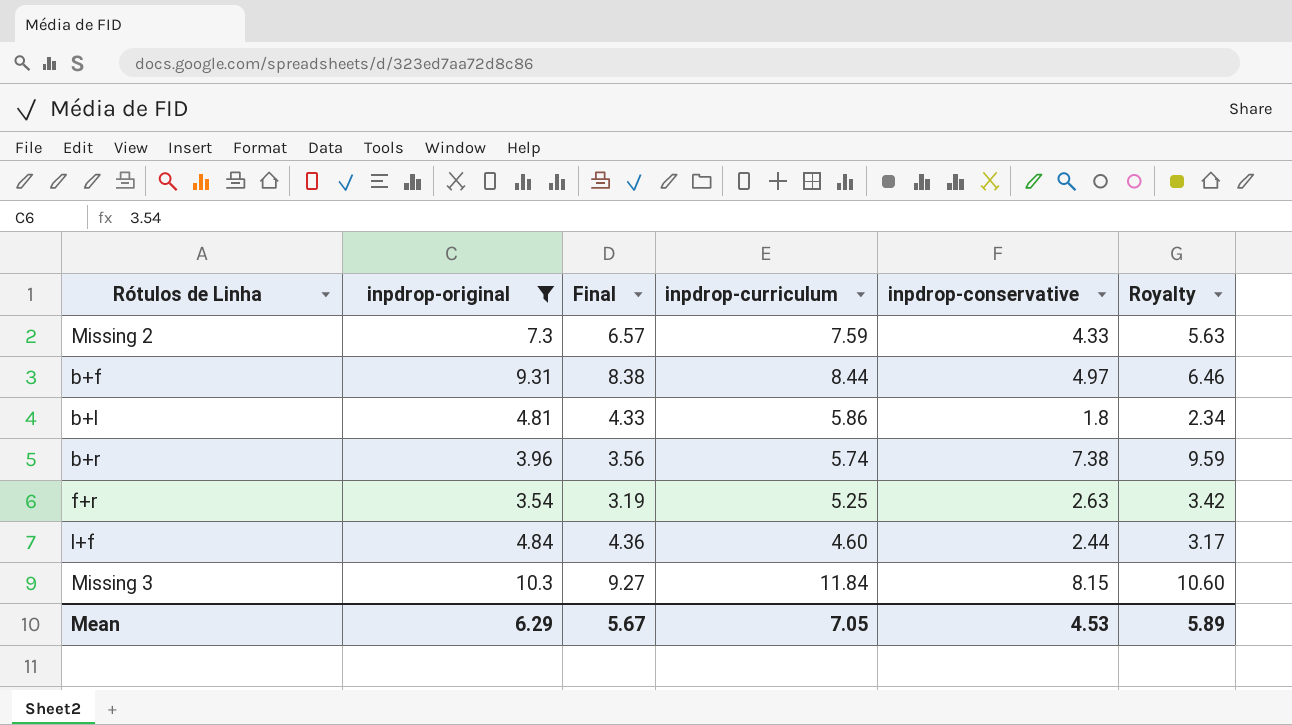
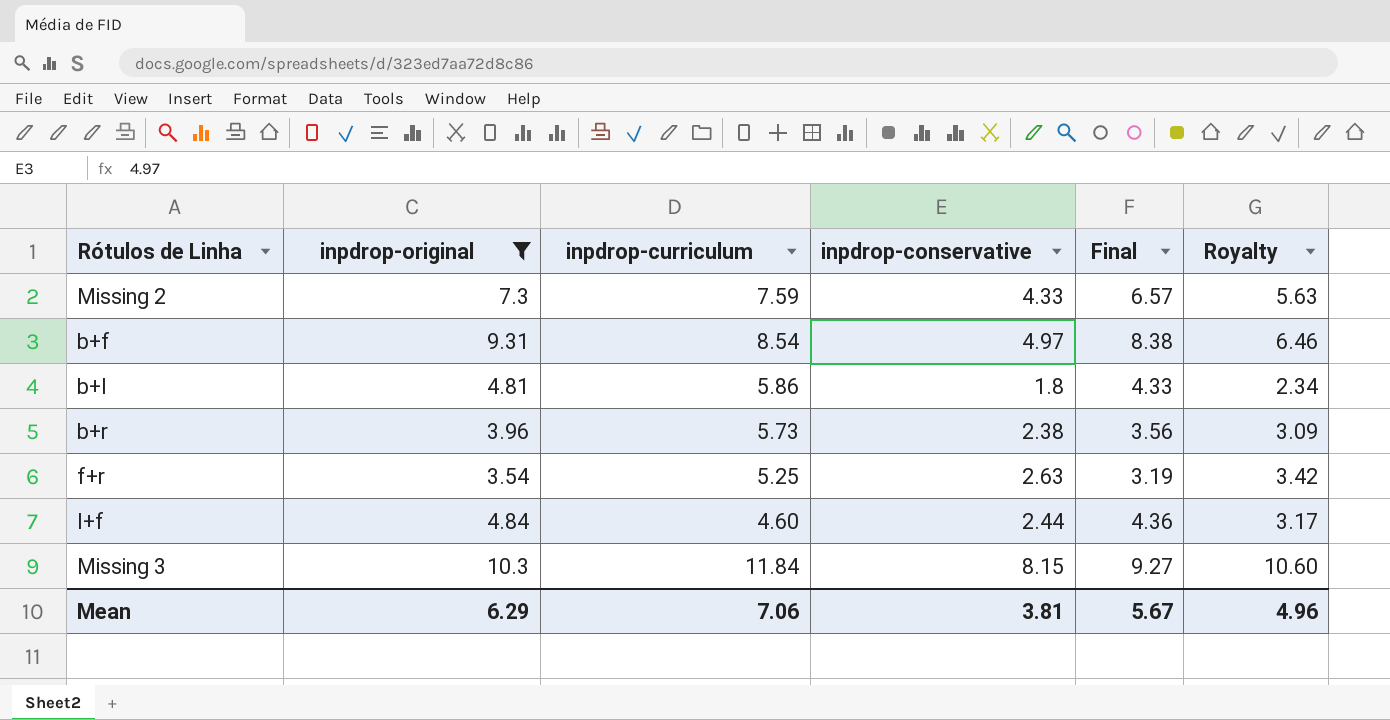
column Final | position: 3 -> 5
b+f | inpdrop-curriculum: 8.44 -> 8.54
b+r | inpdrop-curriculum: 5.74 -> 5.73
b+r | inpdrop-conservative: 7.38 -> 2.38
b+r | Royalty: 9.59 -> 3.09
Mean | inpdrop-curriculum: 7.05 -> 7.06
Mean | inpdrop-conservative: 4.53 -> 3.81
Mean | Royalty: 5.89 -> 4.96

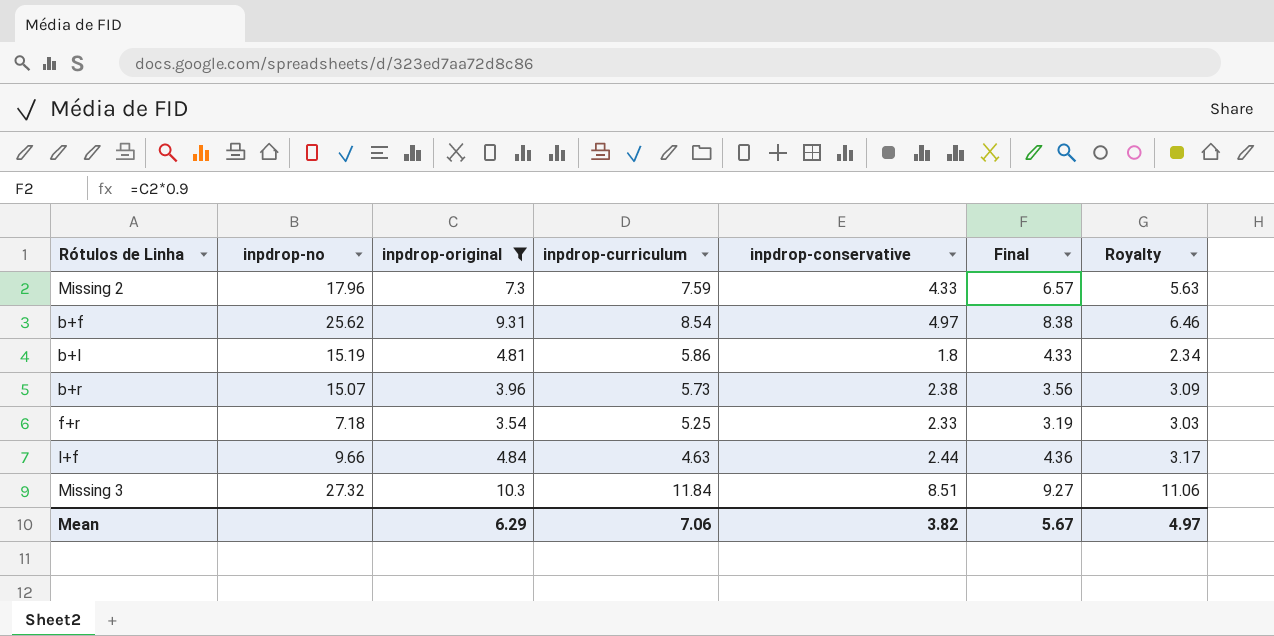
column inpdrop-no | position: none -> 2
f+r | inpdrop-conservative: 2.63 -> 2.33
f+r | Royalty: 3.42 -> 3.03
l+f | inpdrop-curriculum: 4.60 -> 4.63
Missing 3 | inpdrop-conservative: 8.15 -> 8.51
Missing 3 | Royalty: 10.60 -> 11.06
Mean | inpdrop-conservative: 3.81 -> 3.82
Mean | Royalty: 4.96 -> 4.97

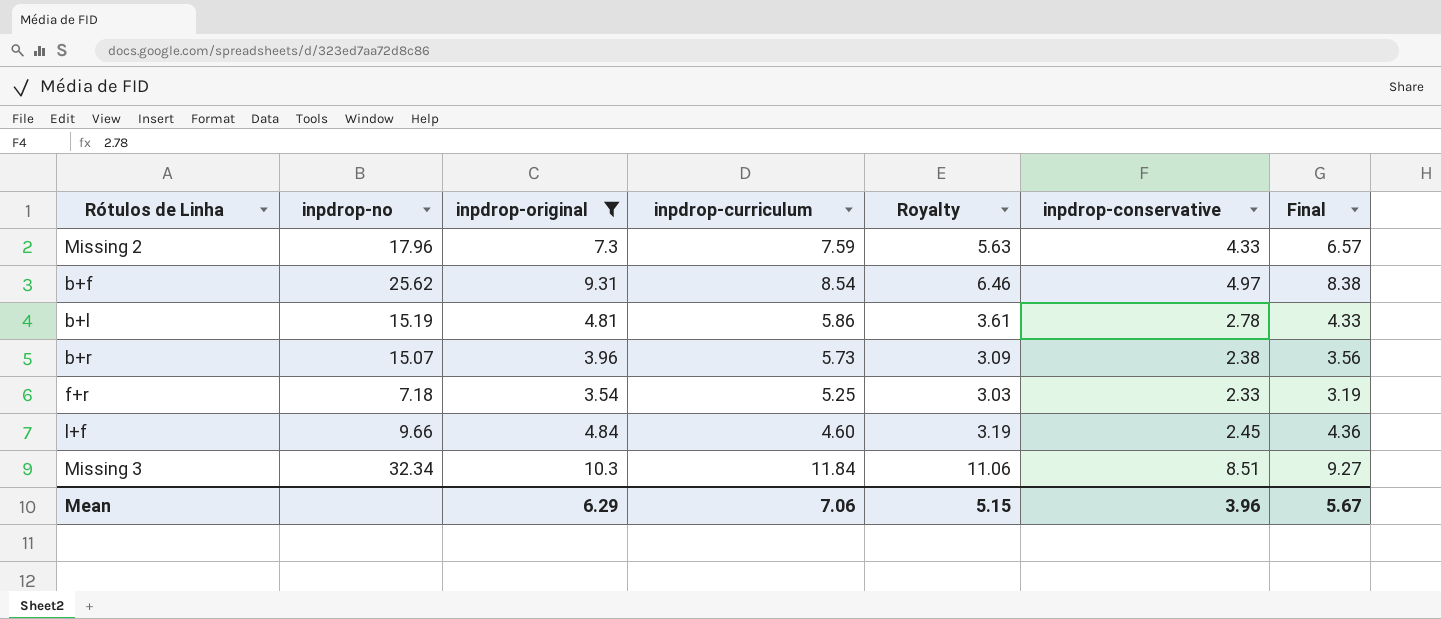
column Royalty | position: 7 -> 5
b+l | Royalty: 2.34 -> 3.61
b+l | inpdrop-conservative: 1.8 -> 2.78
l+f | inpdrop-curriculum: 4.63 -> 4.60
l+f | Royalty: 3.17 -> 3.19
l+f | inpdrop-conservative: 2.44 -> 2.45
Missing 3 | inpdrop-no: 27.32 -> 32.34
Mean | Royalty: 4.97 -> 5.15
Mean | inpdrop-conservative: 3.82 -> 3.96

